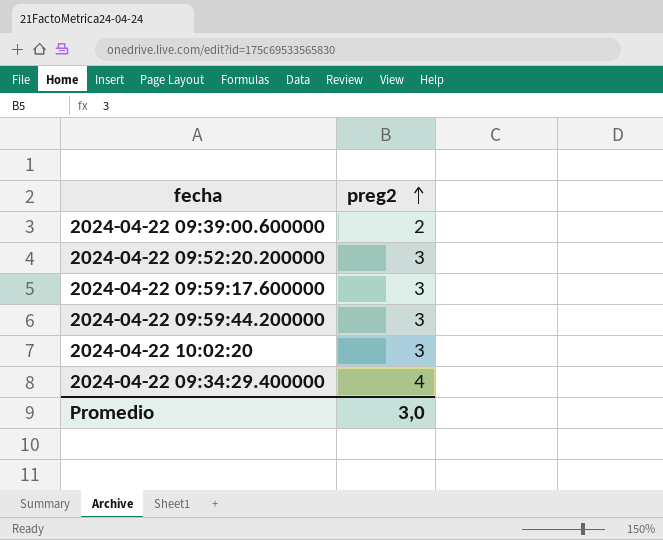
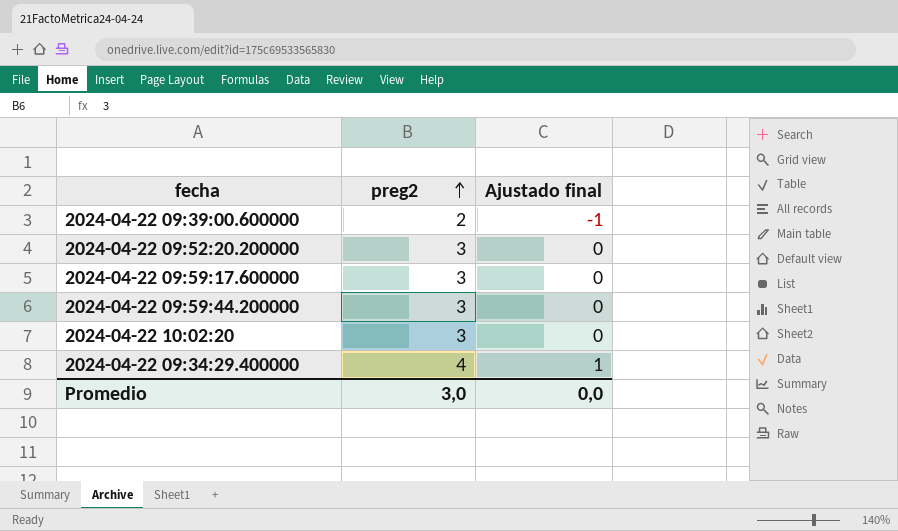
column Ajustado final | formula: none -> [preg2] - 3

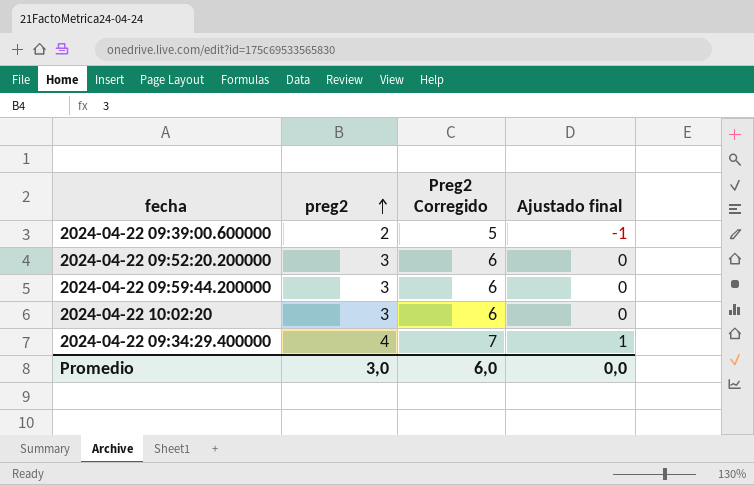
column Preg2 Corregido | formula: none -> [preg2] + 3
row 2024-04-22 09:59:17.600000: 3 | 0 -> none

